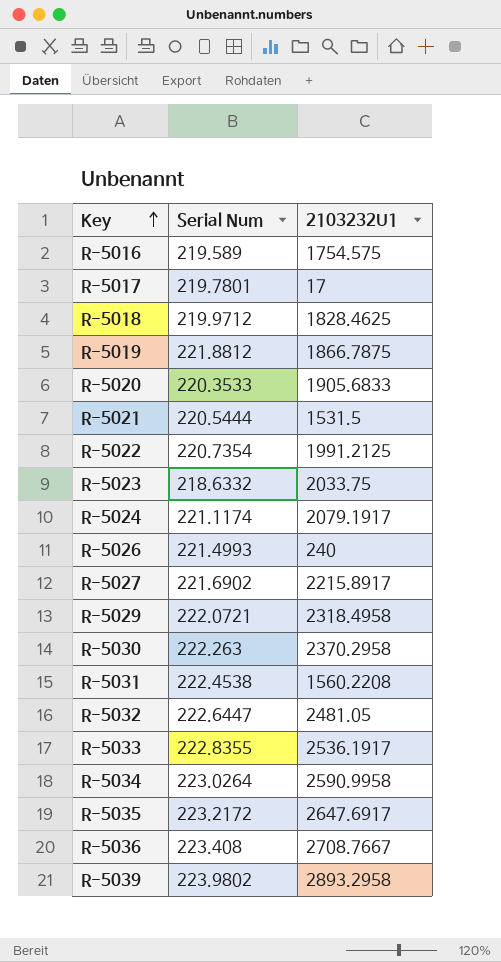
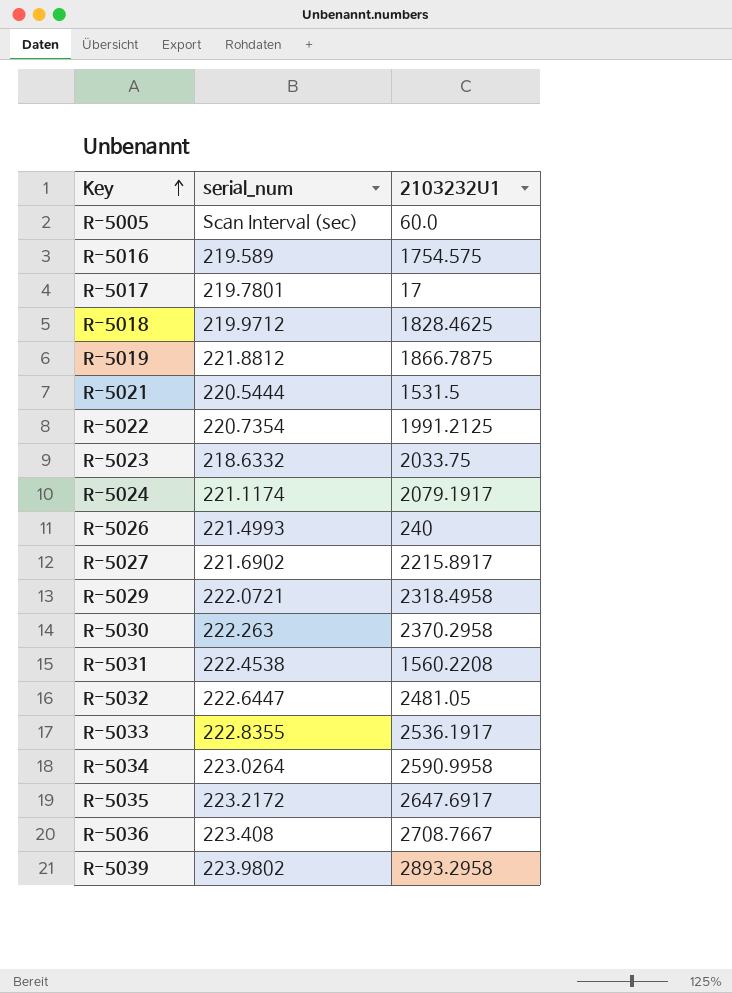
column name: Serial Num -> serial_num
row R-5020: 220.3533 | 1905.6833 -> none
row R-5005: none -> Scan Interval (sec) | 60.0

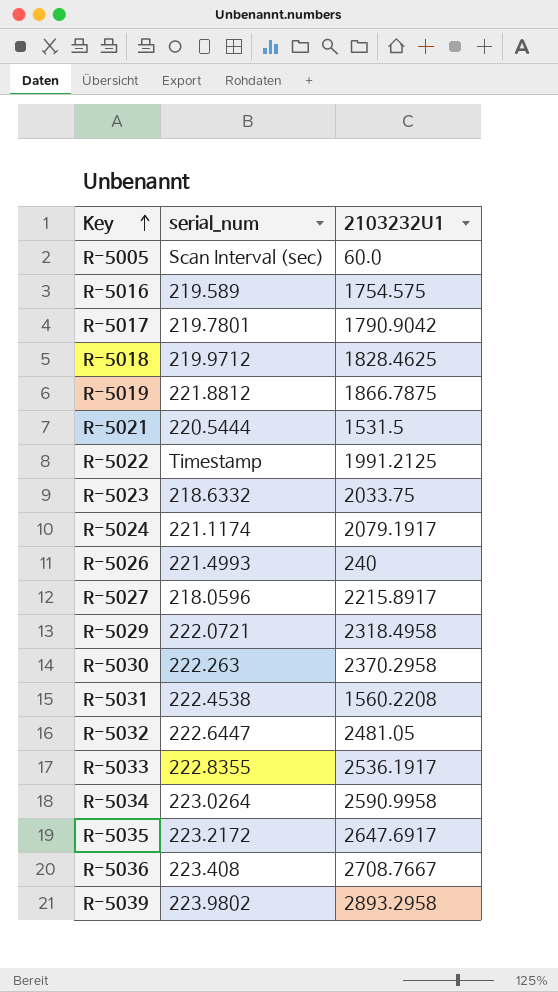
R-5017 | 2103232U1: 17 -> 1790.9042
R-5022 | serial_num: 220.7354 -> Timestamp
R-5027 | serial_num: 221.6902 -> 218.0596

